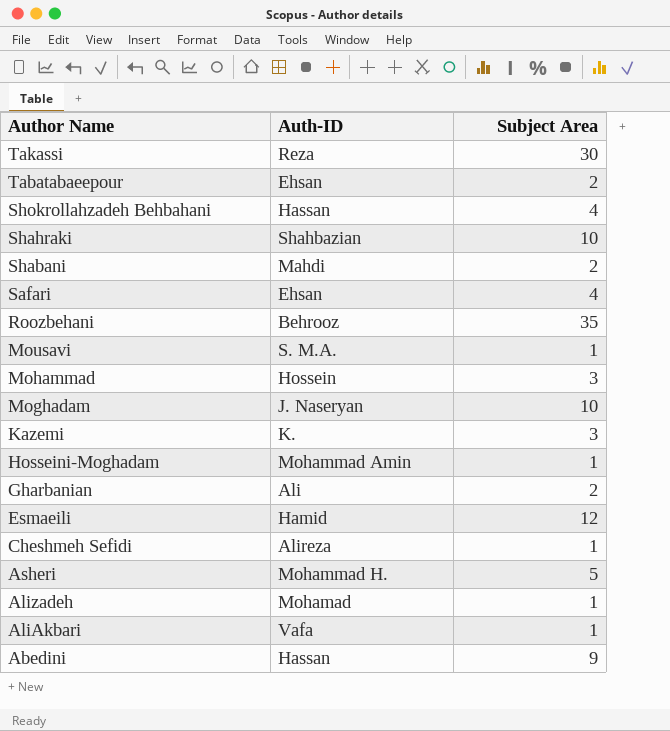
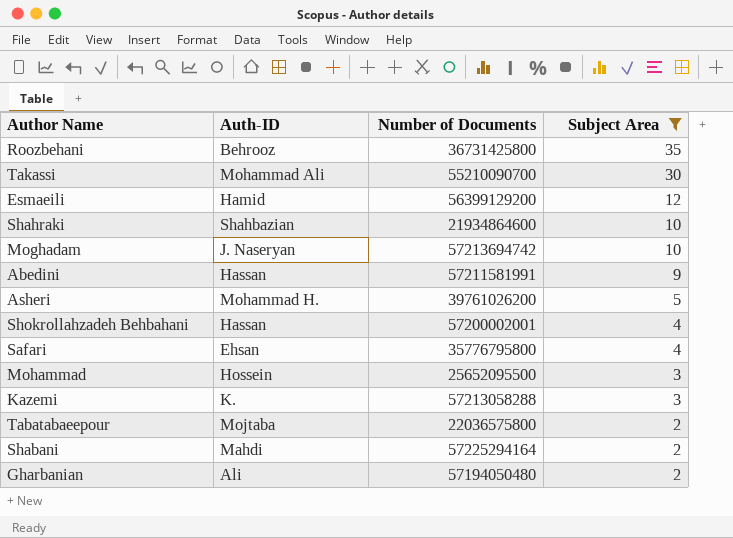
filter: none -> Subject Area != 1
row order: Author Name descending -> Subject Area descending
column Number of Documents | position: none -> 3
Takassi | Auth-ID: Reza -> Mohammad Ali
Tabatabaeepour | Auth-ID: Ehsan -> Mojtaba

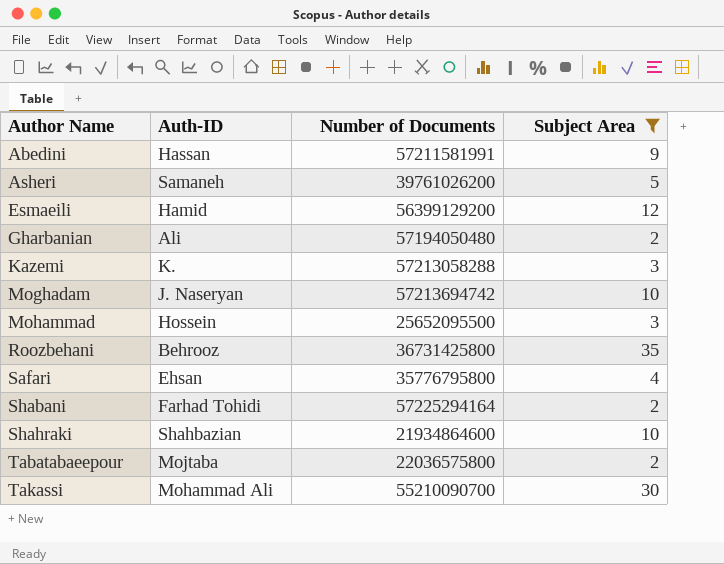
row order: Subject Area descending -> Author Name ascending
row Shokrollahzadeh Behbahani: Hassan | 57200002001 | 4 -> none
Asheri | Auth-ID: Mohammad H. -> Samaneh
Shabani | Auth-ID: Mahdi -> Farhad Tohidi

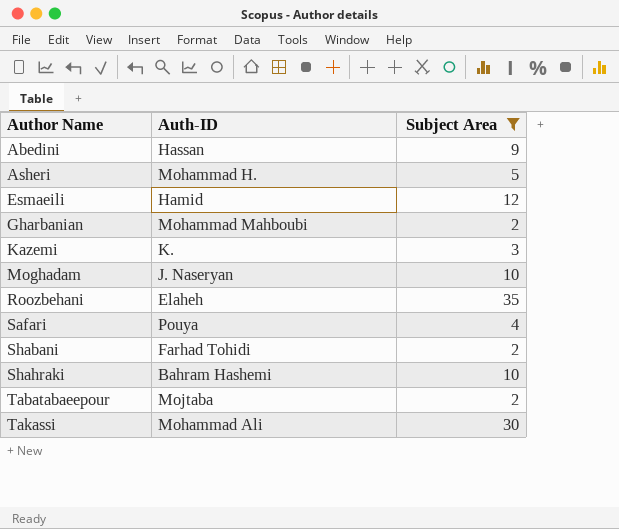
column Number of Documents | position: 3 -> none
row Mohammad: Hossein | 25652095500 | 3 -> none
Asheri | Auth-ID: Samaneh -> Mohammad H.
Gharbanian | Auth-ID: Ali -> Mohammad Mahboubi
Roozbehani | Auth-ID: Behrooz -> Elaheh
Safari | Auth-ID: Ehsan -> Pouya
Shahraki | Auth-ID: Shahbazian -> Bahram Hashemi

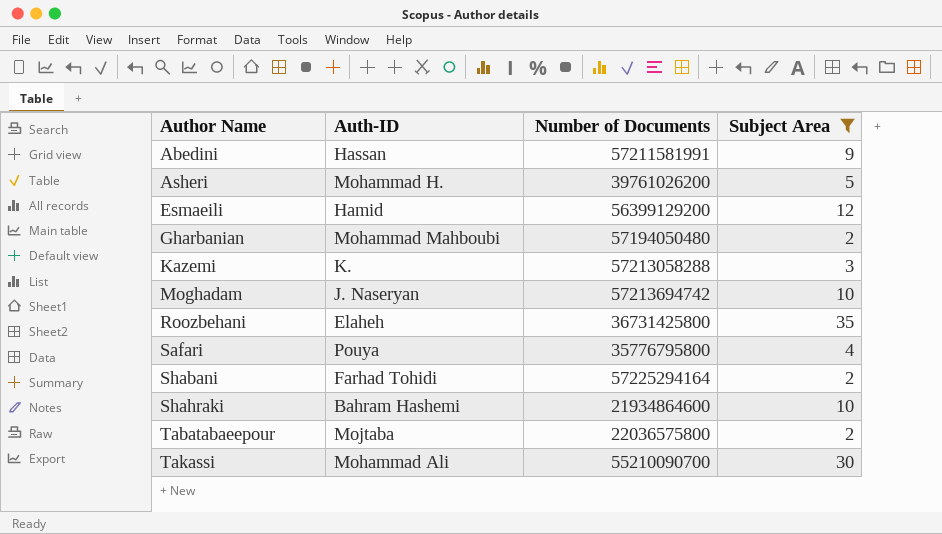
column Number of Documents | position: none -> 3

